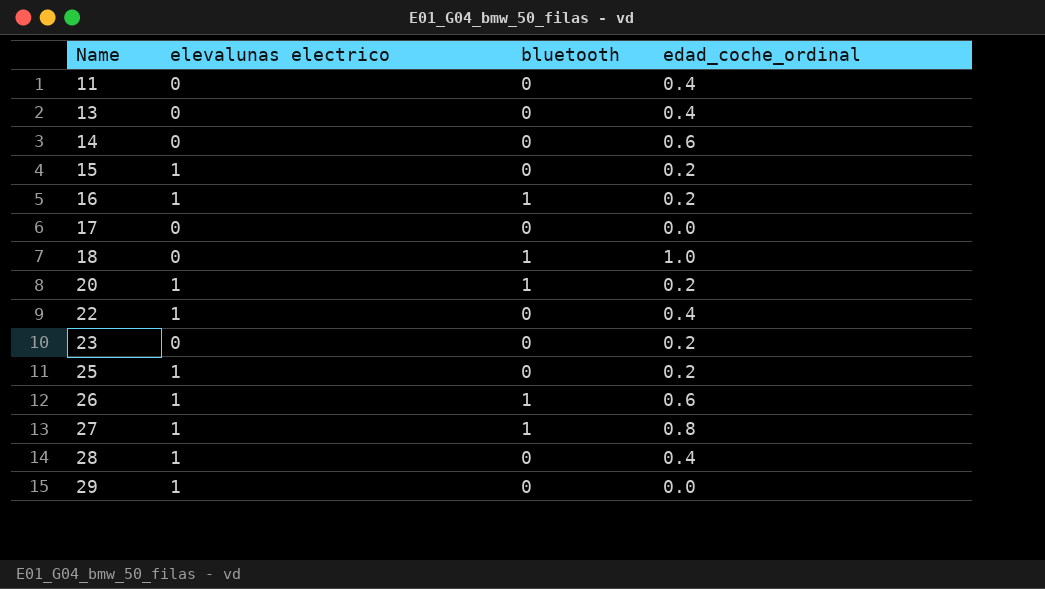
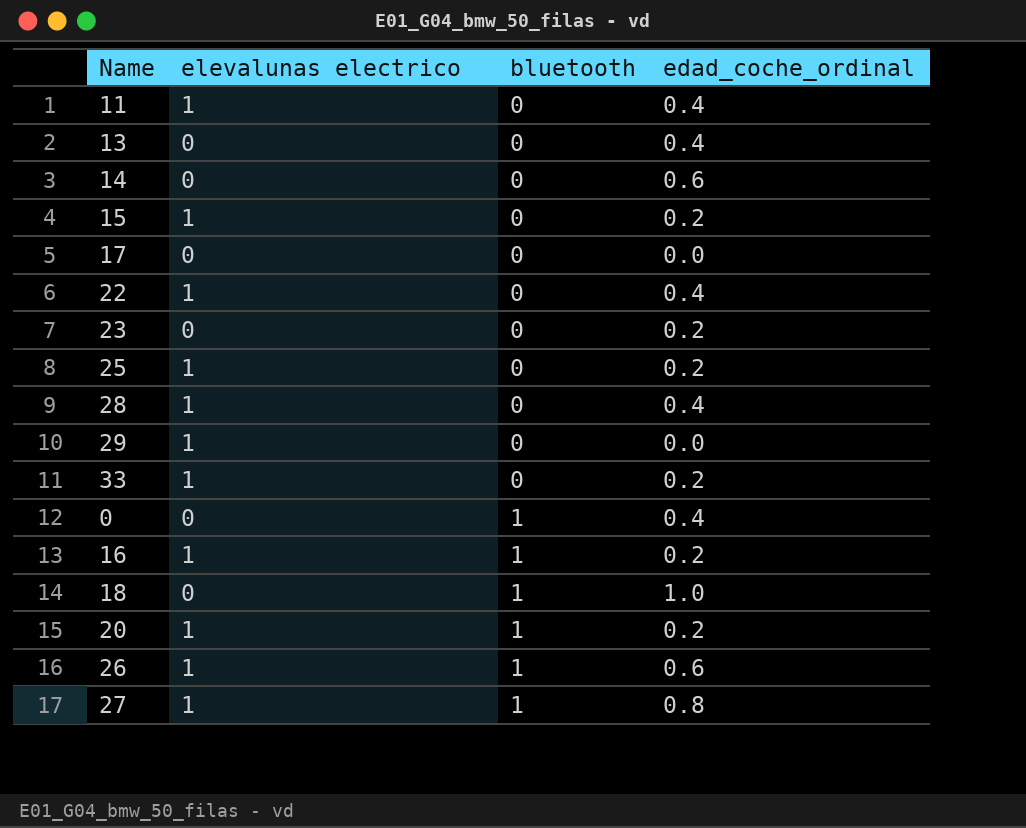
row order: Name ascending -> bluetooth ascending
11 | elevalunas electrico: 0 -> 1
row 33: none -> 1 | 0 | 0.2
row 0: none -> 0 | 1 | 0.4

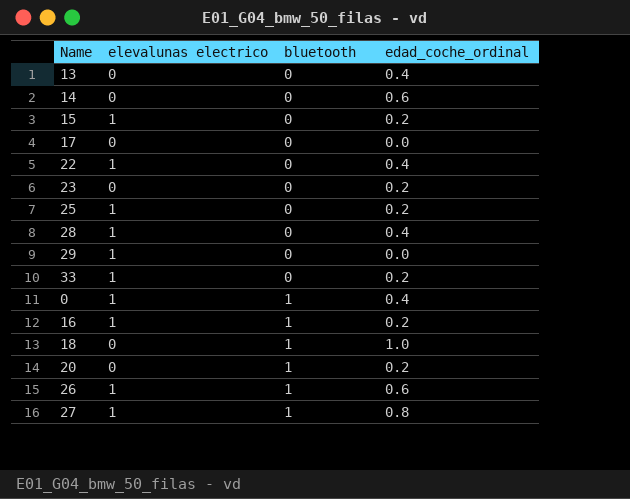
row 11: 1 | 0 | 0.4 -> none
0 | elevalunas electrico: 0 -> 1
20 | elevalunas electrico: 1 -> 0

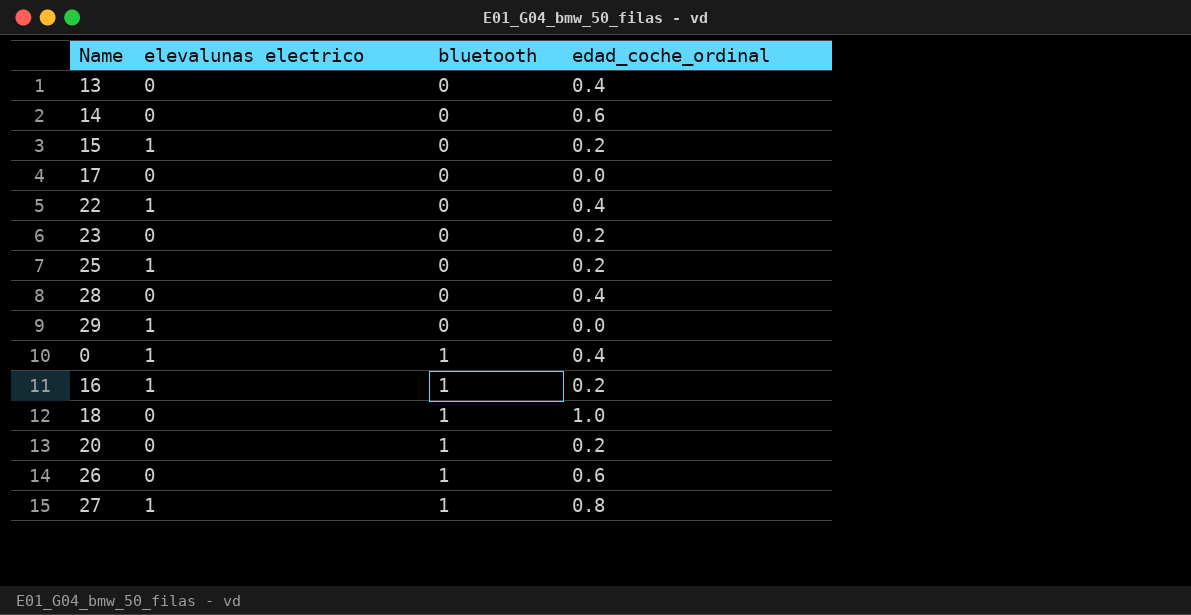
row 33: 1 | 0 | 0.2 -> none
28 | elevalunas electrico: 1 -> 0
26 | elevalunas electrico: 1 -> 0

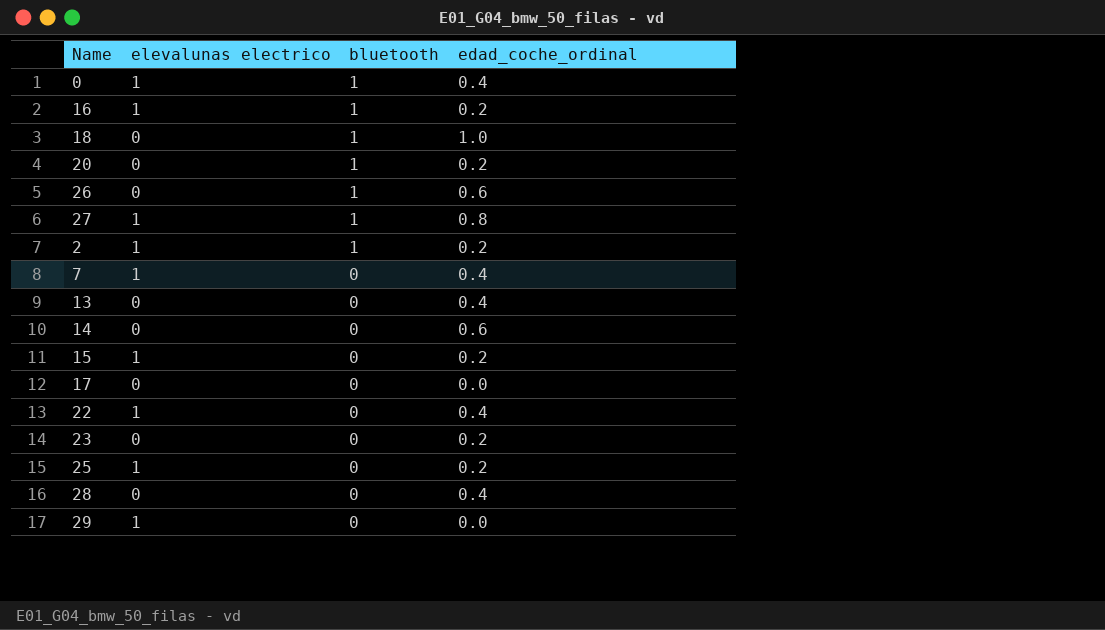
row order: bluetooth ascending -> bluetooth descending
row 2: none -> 1 | 1 | 0.2
row 7: none -> 1 | 0 | 0.4

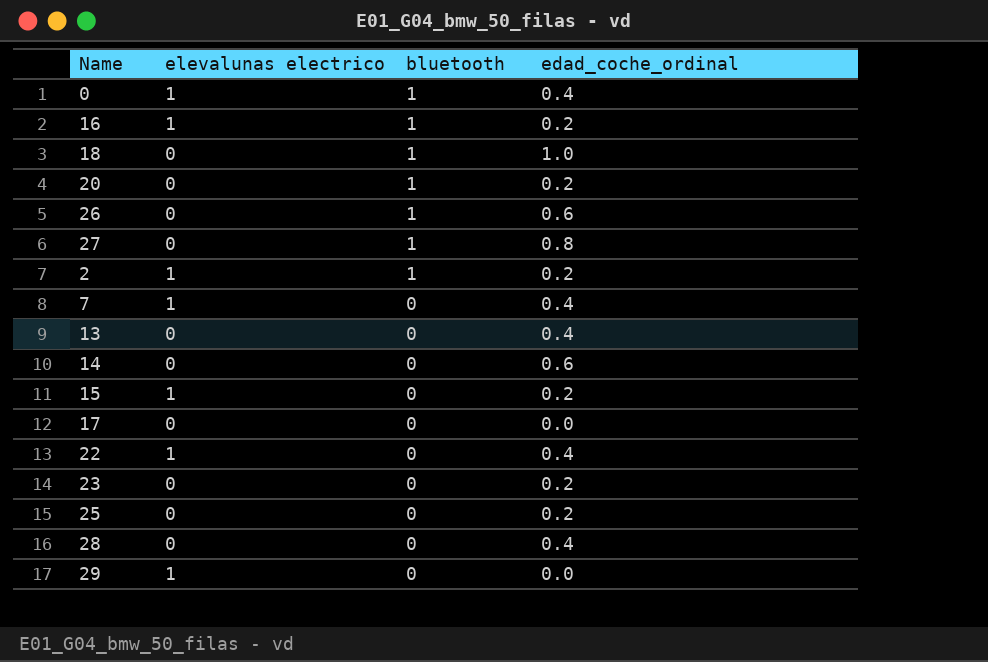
27 | elevalunas electrico: 1 -> 0
25 | elevalunas electrico: 1 -> 0

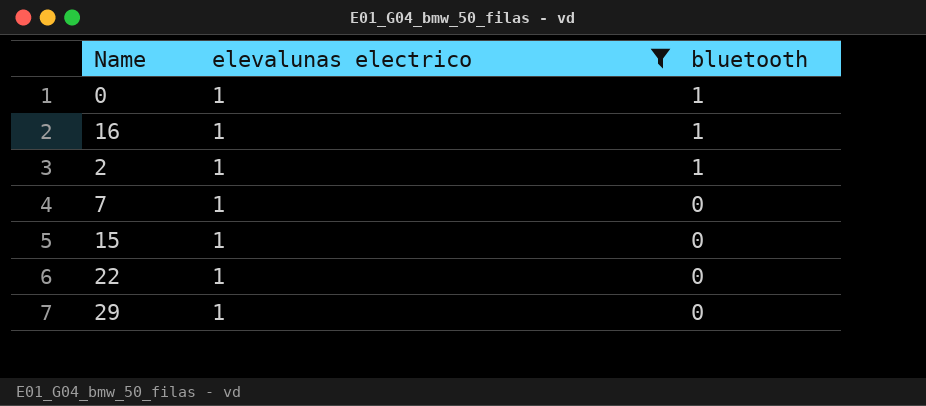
filter: none -> elevalunas electrico = 1
column edad_coche_ordinal | position: 4 -> none

